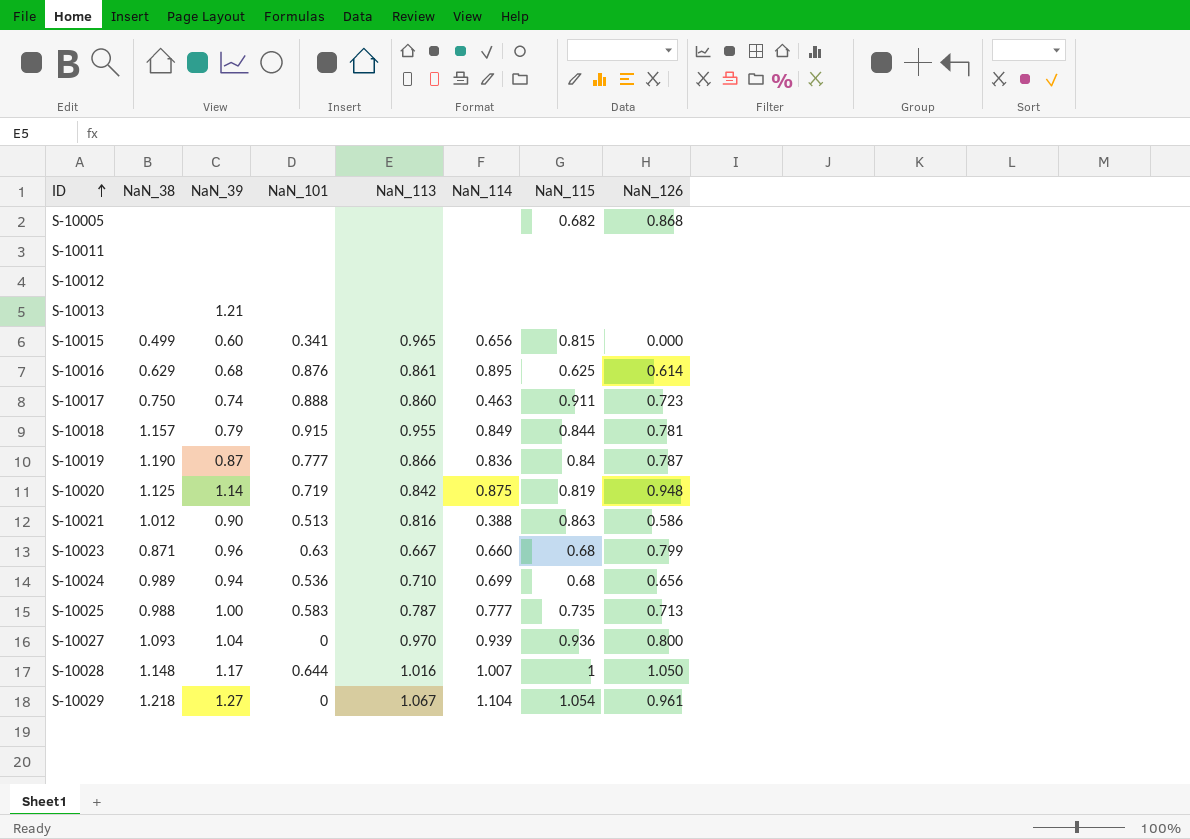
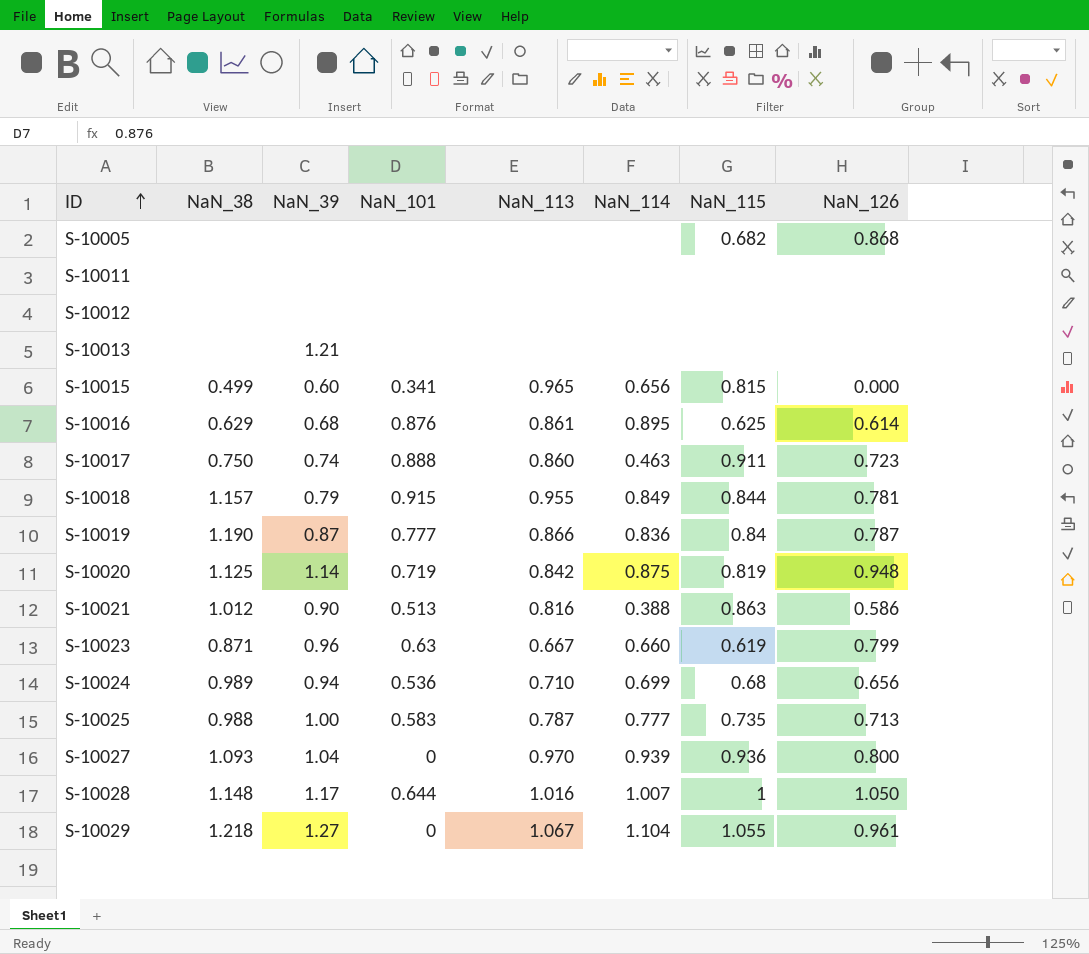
S-10023 | NaN_115: 0.68 -> 0.619
S-10029 | NaN_115: 1.054 -> 1.055

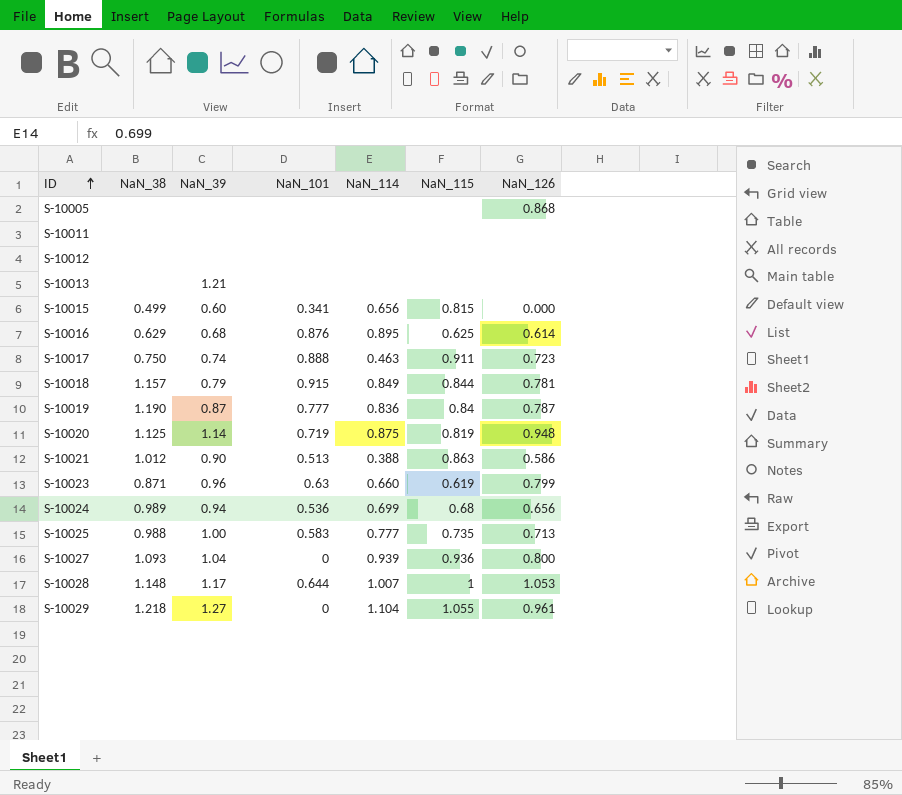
column NaN_113 | position: 5 -> none
S-10005 | NaN_115: 0.682 -> none
S-10028 | NaN_126: 1.050 -> 1.053

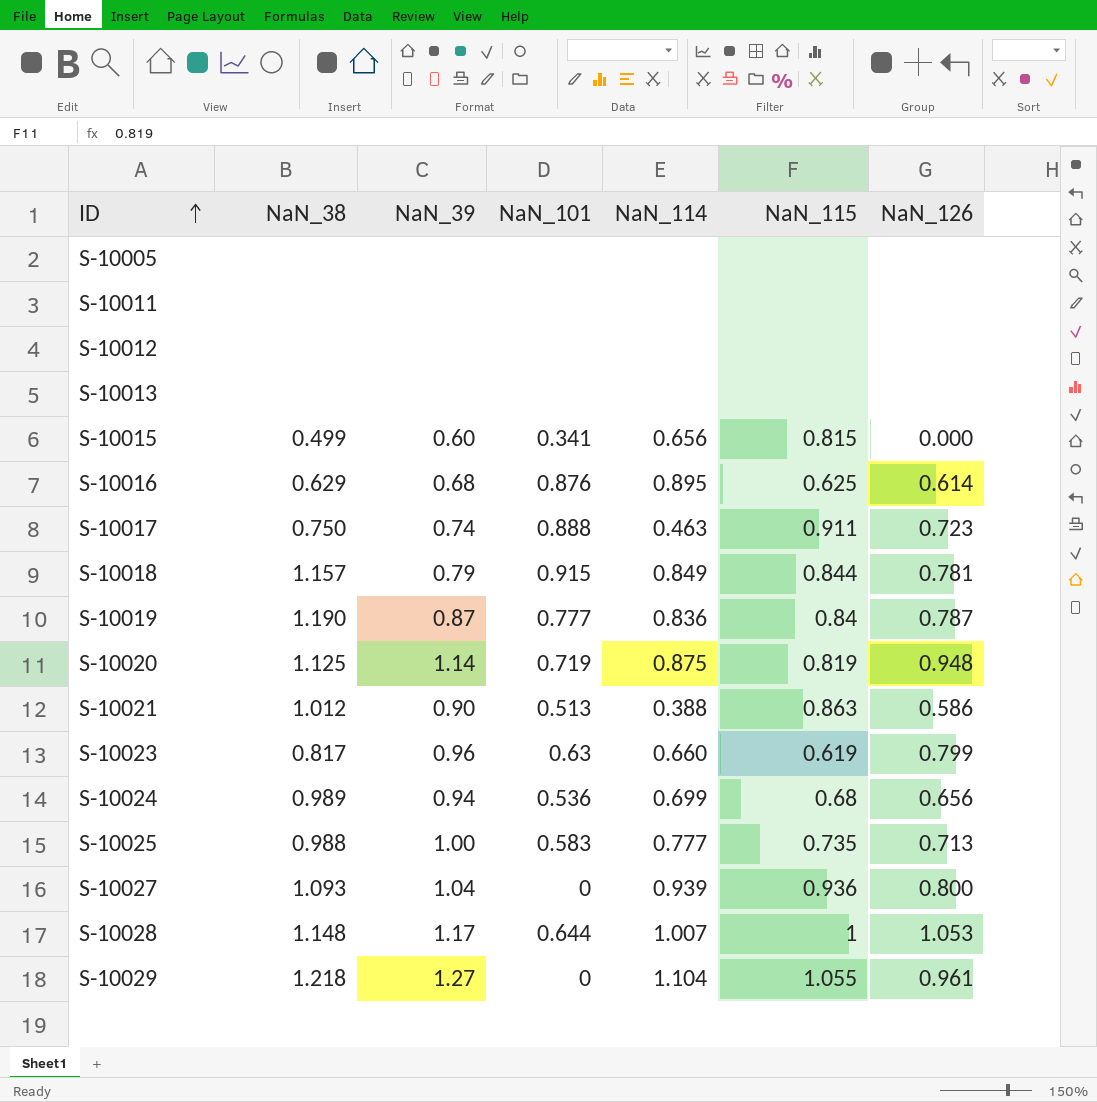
S-10005 | NaN_126: 0.868 -> none
S-10013 | NaN_39: 1.21 -> none
S-10023 | NaN_38: 0.871 -> 0.817

